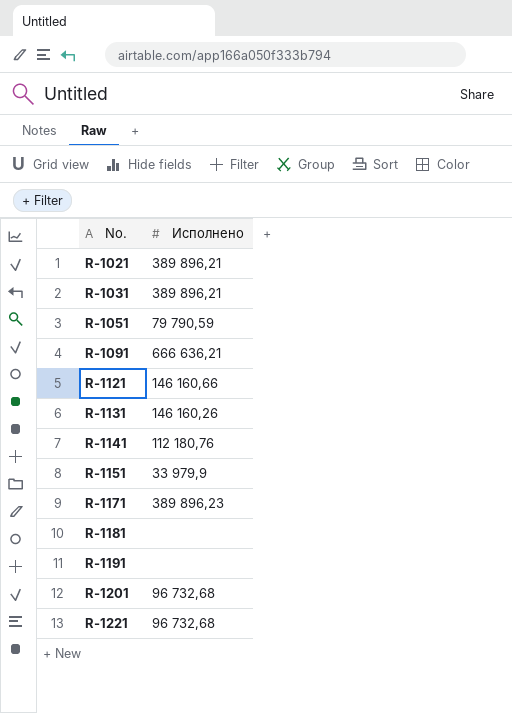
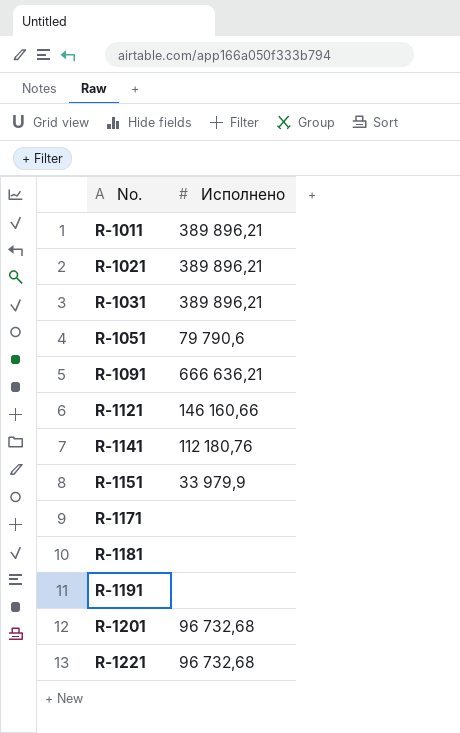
row R-1131: 146 160,26 -> none
row R-1011: none -> 389 896,21
R-1051 | Исполнено: 79 790,59 -> 79 790,6
R-1171 | Исполнено: 389 896,23 -> none

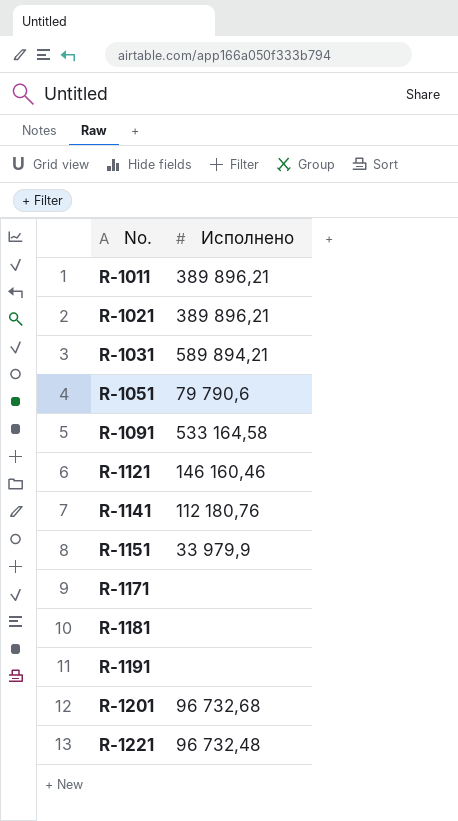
R-1031 | Исполнено: 389 896,21 -> 589 894,21
R-1091 | Исполнено: 666 636,21 -> 533 164,58
R-1121 | Исполнено: 146 160,66 -> 146 160,46
R-1221 | Исполнено: 96 732,68 -> 96 732,48

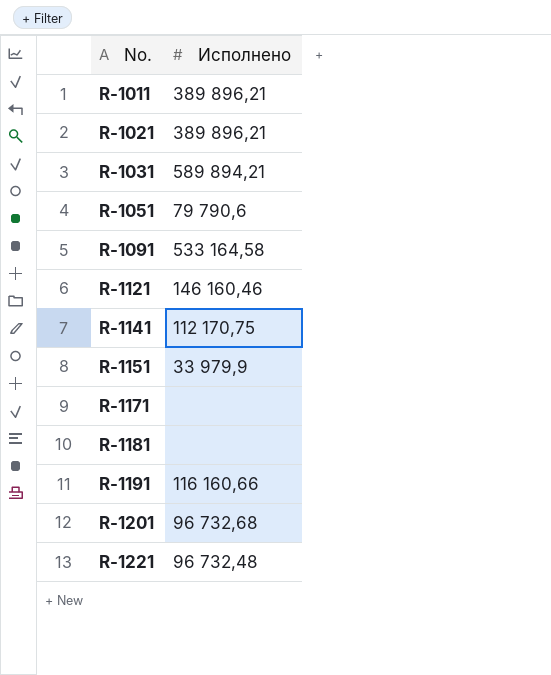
R-1141 | Исполнено: 112 180,76 -> 112 170,75
R-1191 | Исполнено: none -> 116 160,66

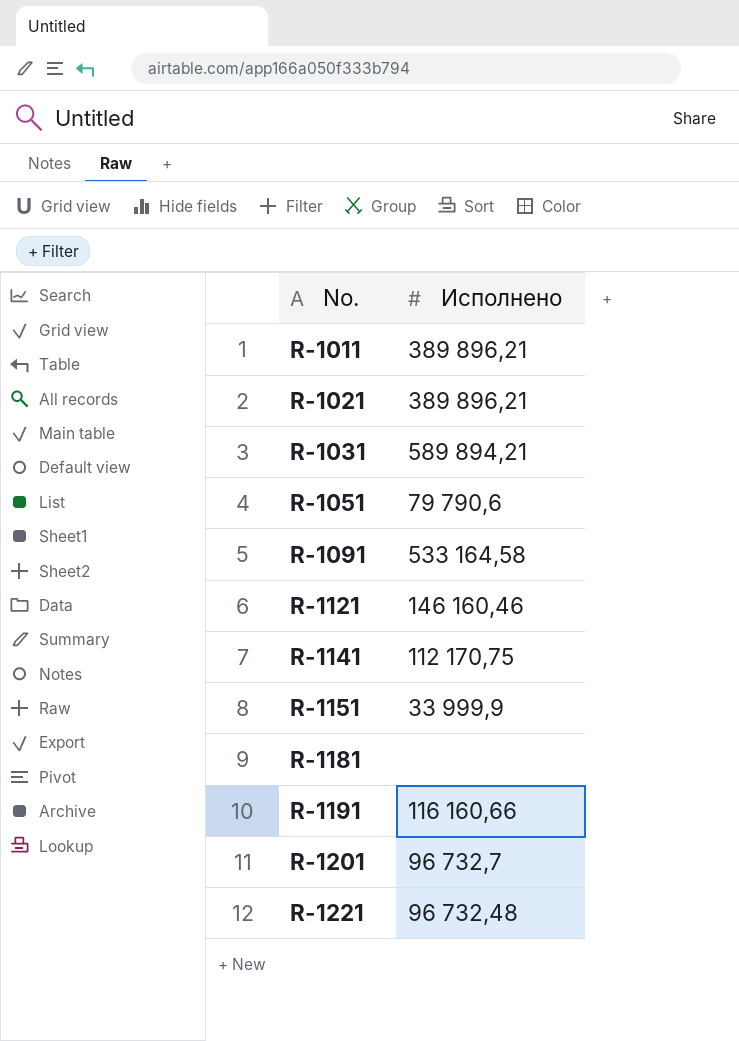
row R-1171: none -> none
R-1151 | Исполнено: 33 979,9 -> 33 999,9
R-1201 | Исполнено: 96 732,68 -> 96 732,7

